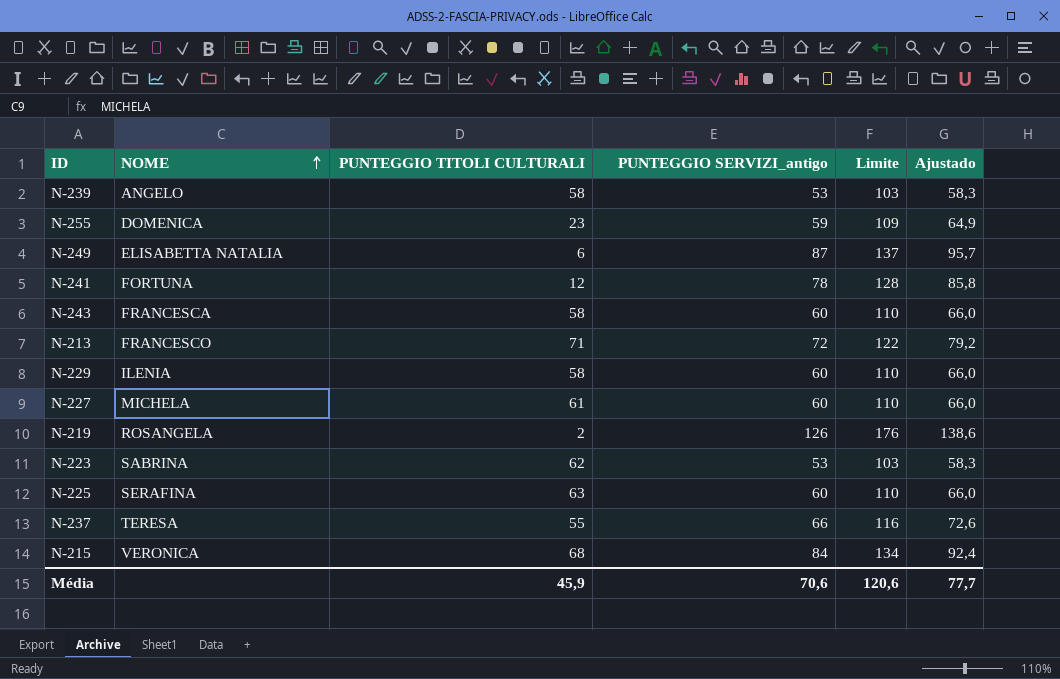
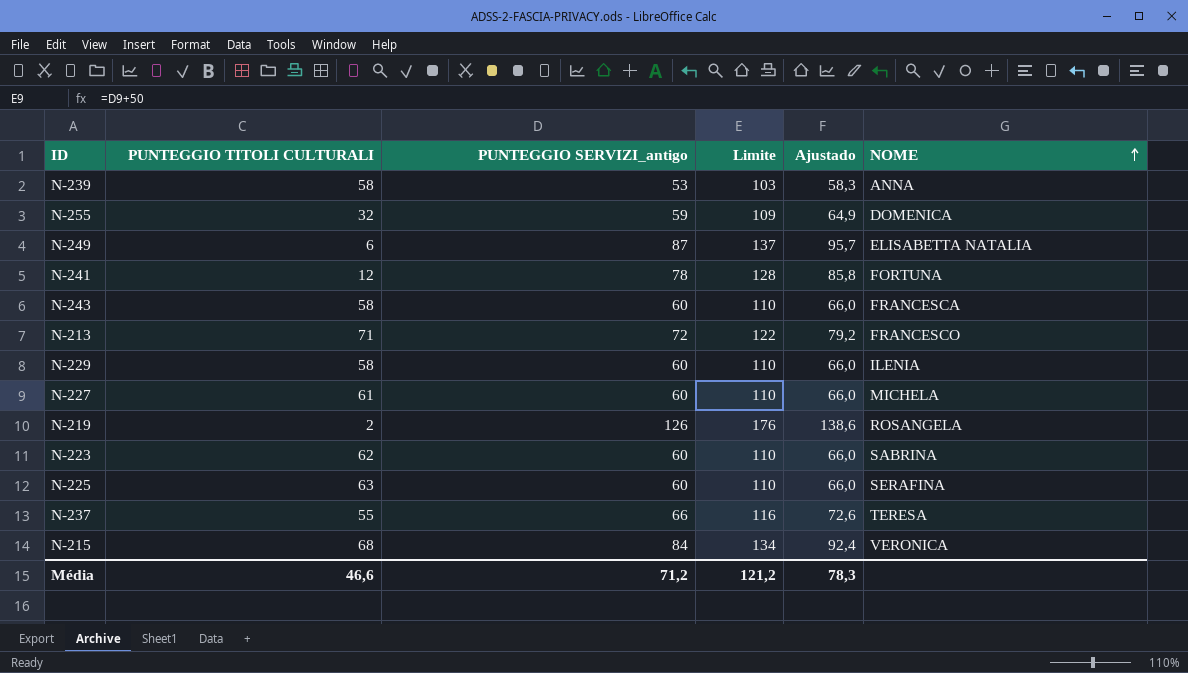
column NOME | position: 2 -> 6
N-239 | NOME: ANGELO -> ANNA
N-255 | PUNTEGGIO TITOLI CULTURALI: 23 -> 32
N-223 | PUNTEGGIO SERVIZI_antigo: 53 -> 60
N-223 | Limite: 103 -> 110
N-223 | Ajustado: 58,3 -> 66,0
Média | PUNTEGGIO TITOLI CULTURALI: 45,9 -> 46,6
Média | PUNTEGGIO SERVIZI_antigo: 70,6 -> 71,2
Média | Limite: 120,6 -> 121,2
Média | Ajustado: 77,7 -> 78,3

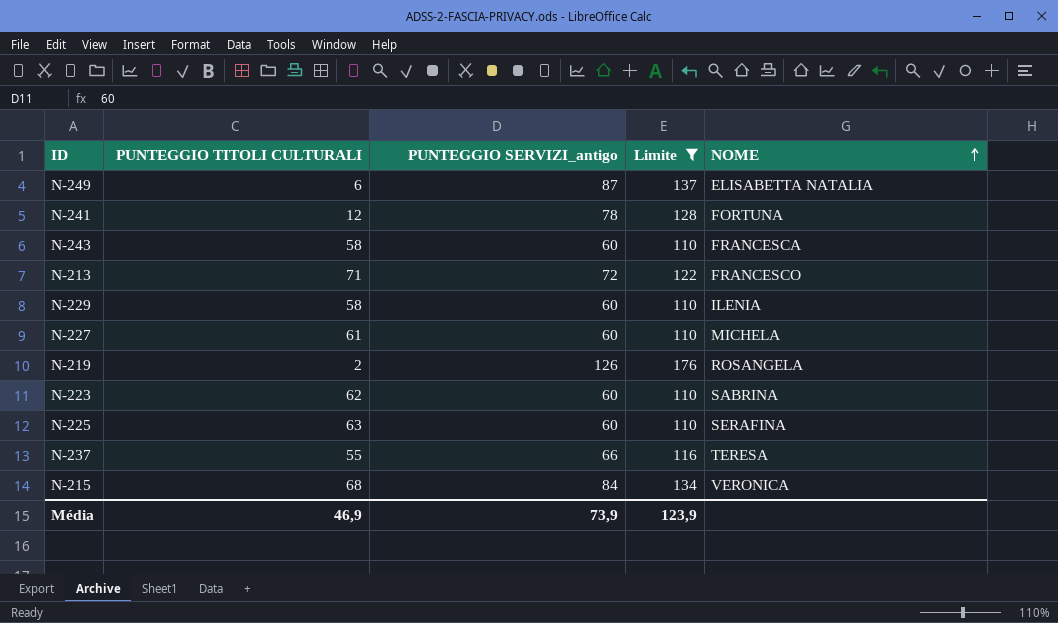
filter: none -> Limite >= 110
column Ajustado | formula: [PUNTEGGIO SERVIZI_antigo] * 1,1 -> none
Média | PUNTEGGIO TITOLI CULTURALI: 46,6 -> 46,9
Média | PUNTEGGIO SERVIZI_antigo: 71,2 -> 73,9
Média | Limite: 121,2 -> 123,9

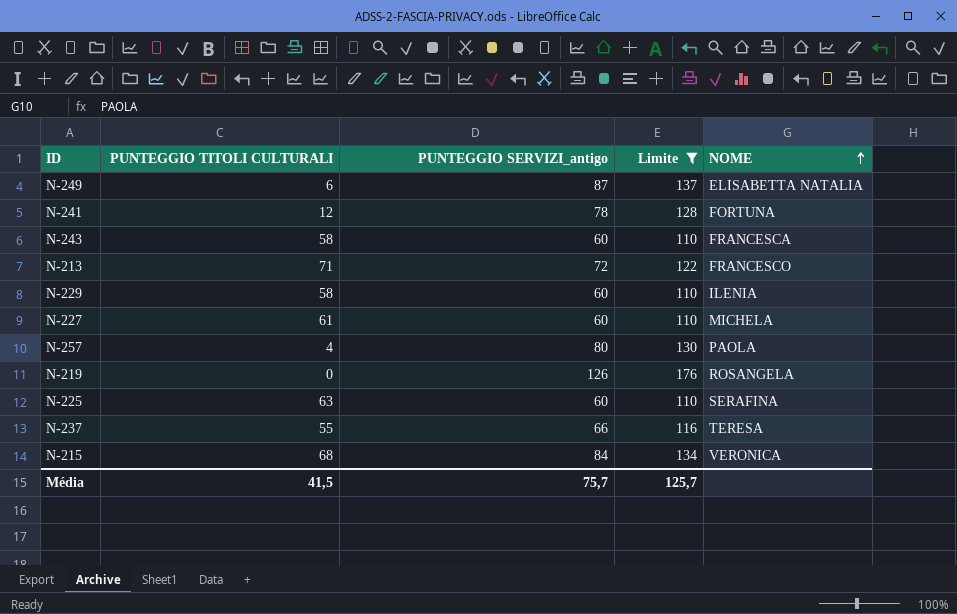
row N-223: 62 | 60 | 110 | SABRINA -> none
row N-257: none -> 4 | 80 | 130 | PAOLA
N-219 | PUNTEGGIO TITOLI CULTURALI: 2 -> 0
Média | PUNTEGGIO TITOLI CULTURALI: 46,9 -> 41,5
Média | PUNTEGGIO SERVIZI_antigo: 73,9 -> 75,7
Média | Limite: 123,9 -> 125,7

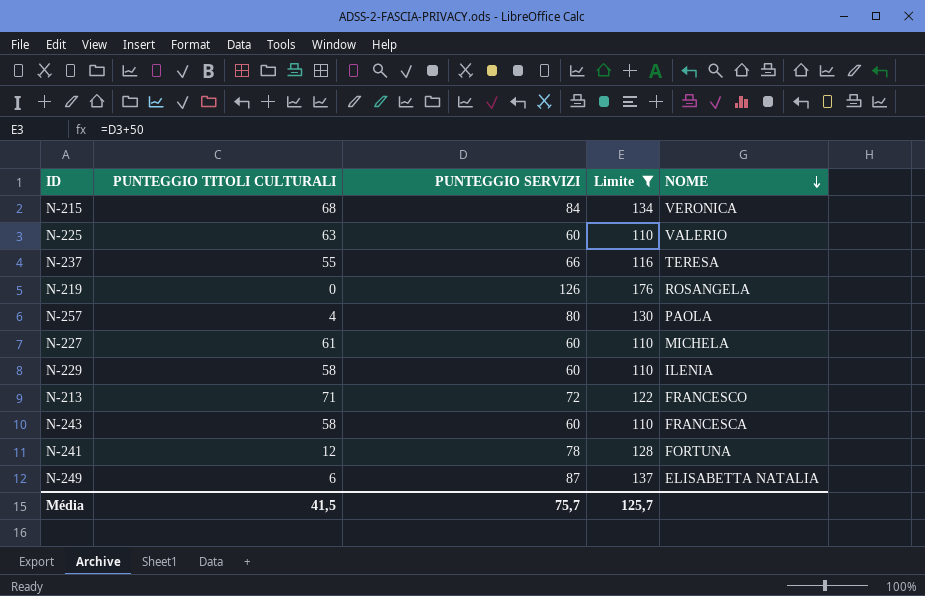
row order: NOME ascending -> NOME descending
column name: PUNTEGGIO SERVIZI_antigo -> PUNTEGGIO SERVIZI
N-225 | NOME: SERAFINA -> VALERIO

